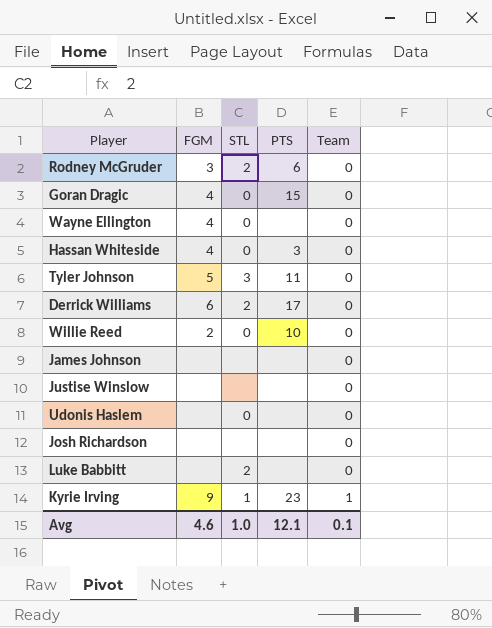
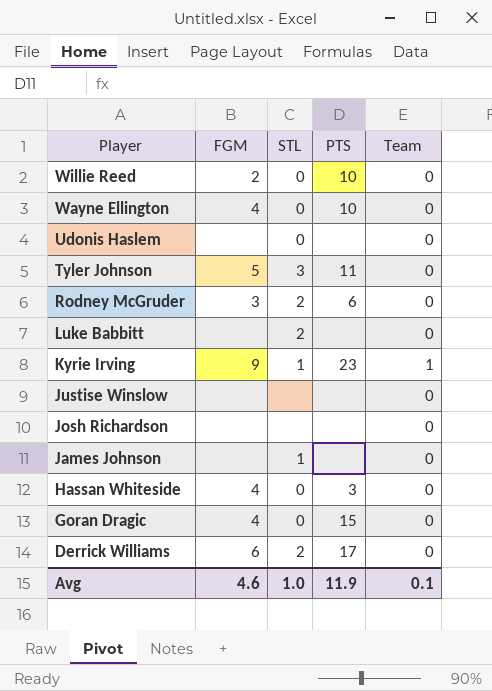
row order: Team ascending -> Player descending
Wayne Ellington | PTS: none -> 10
James Johnson | STL: none -> 1
Avg | PTS: 12.1 -> 11.9

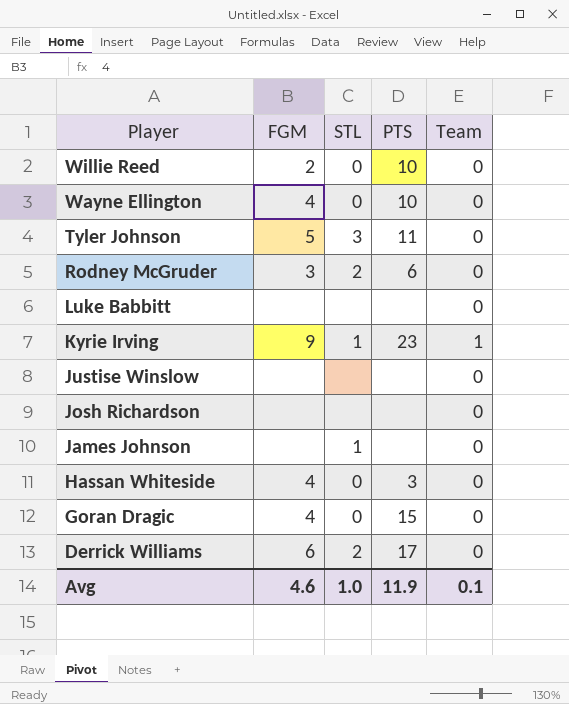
row Udonis Haslem: none | 0 | none | 0 -> none
Luke Babbitt | STL: 2 -> none

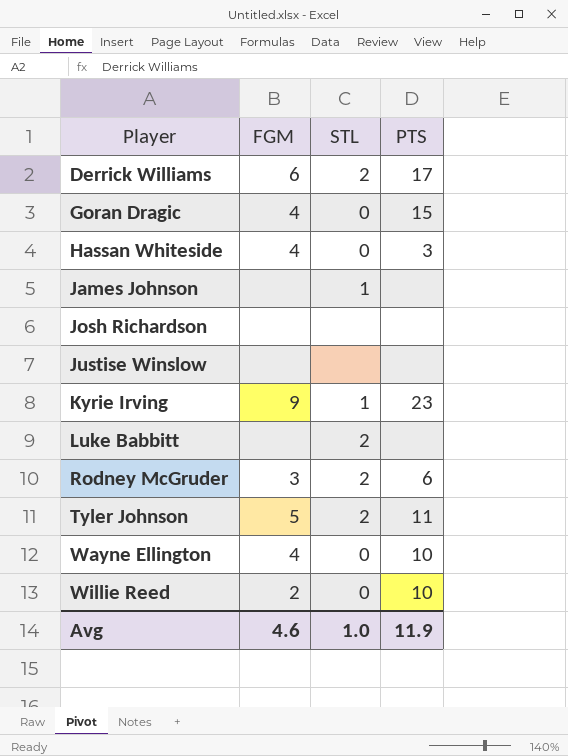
row order: Player descending -> Player ascending
column Team | position: 5 -> none
Luke Babbitt | STL: none -> 2
Tyler Johnson | STL: 3 -> 2

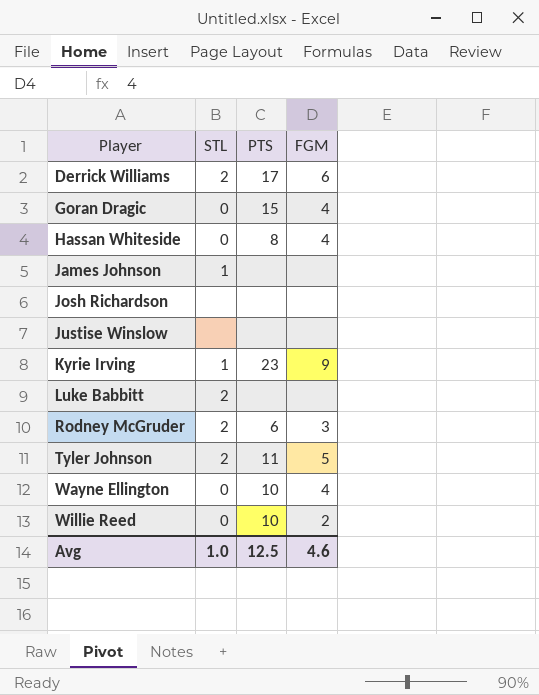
column FGM | position: 2 -> 4
Hassan Whiteside | PTS: 3 -> 8
Avg | PTS: 11.9 -> 12.5

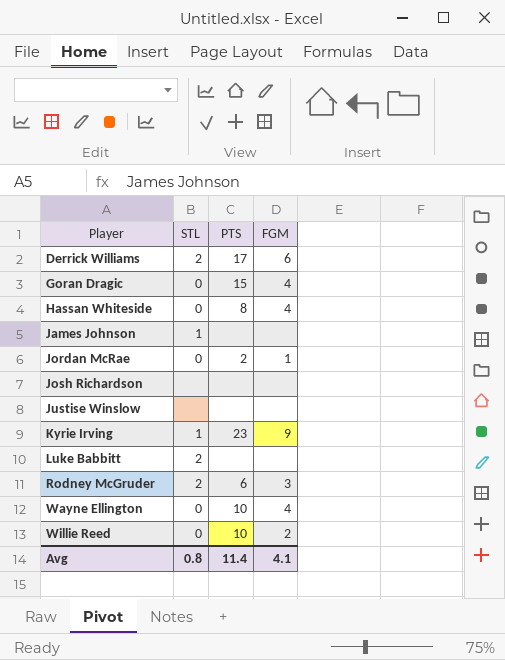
row Tyler Johnson: 2 | 11 | 5 -> none
row Jordan McRae: none -> 0 | 2 | 1
Avg | STL: 1.0 -> 0.8
Avg | PTS: 12.5 -> 11.4
Avg | FGM: 4.6 -> 4.1

